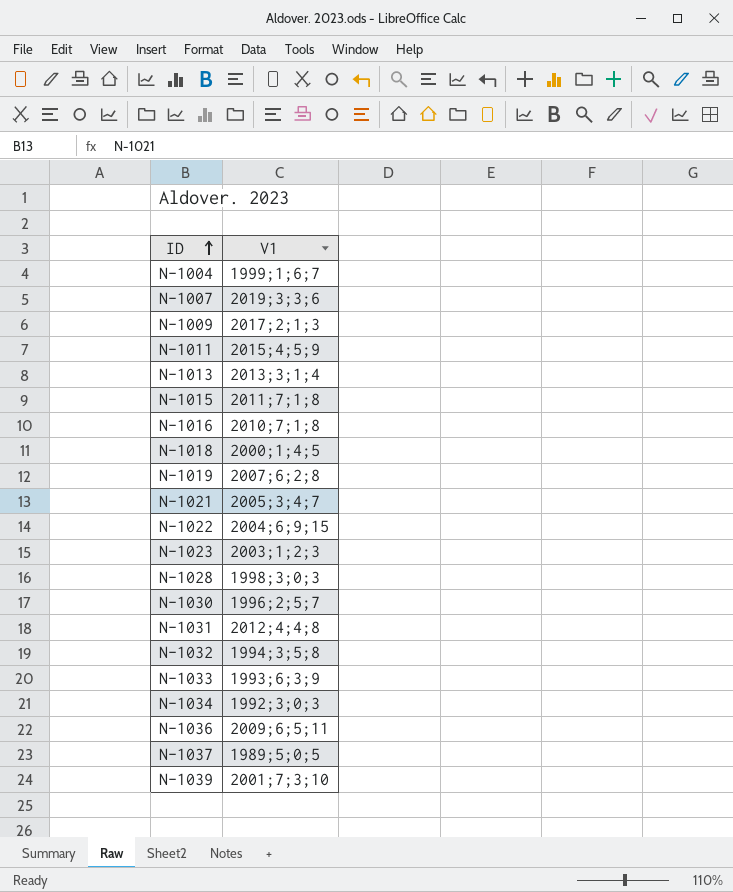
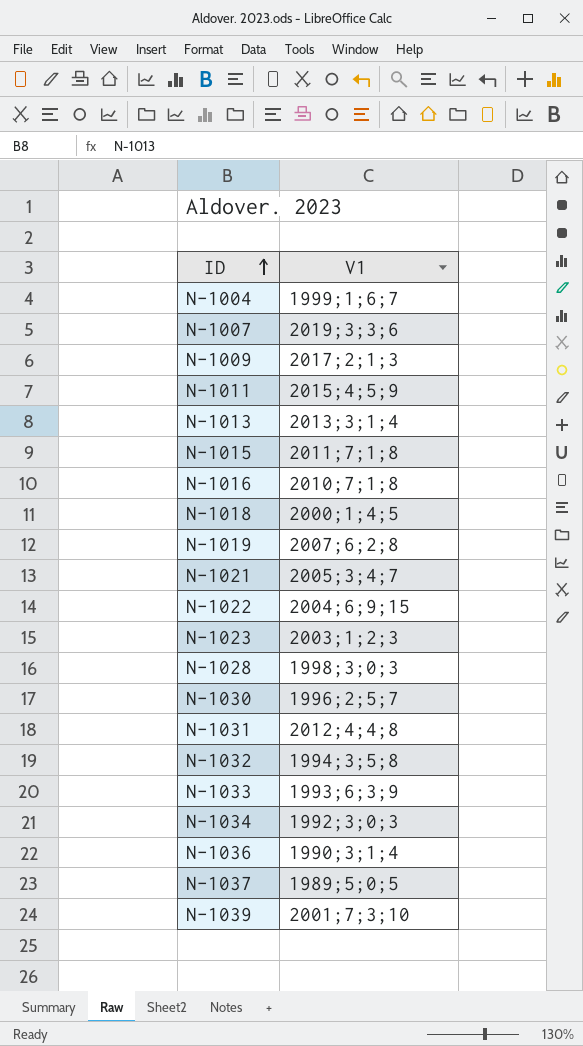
N-1036 | V1: 2009;6;5;11 -> 1990;3;1;4

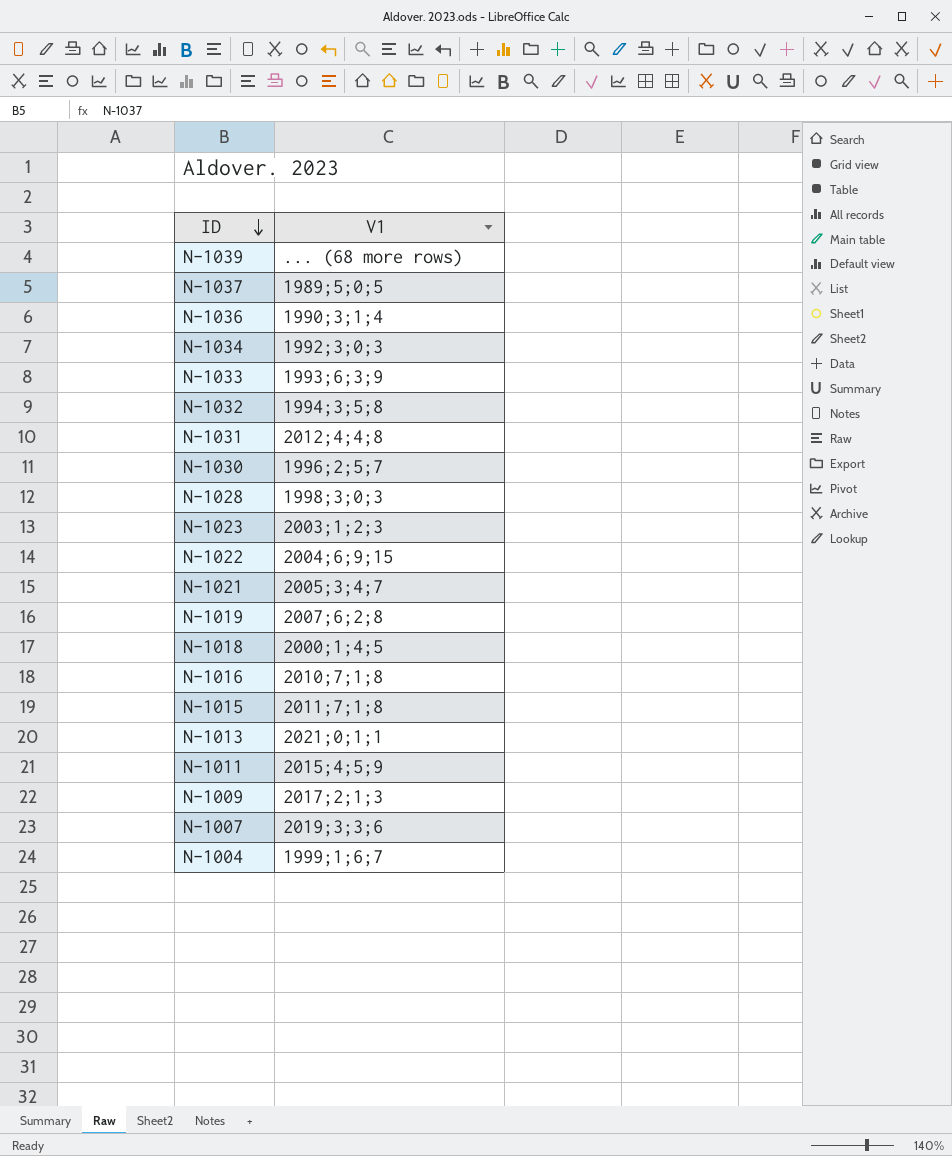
row order: ID ascending -> ID descending
N-1039 | V1: 2001;7;3;10 -> ... (68 more rows)
N-1013 | V1: 2013;3;1;4 -> 2021;0;1;1

